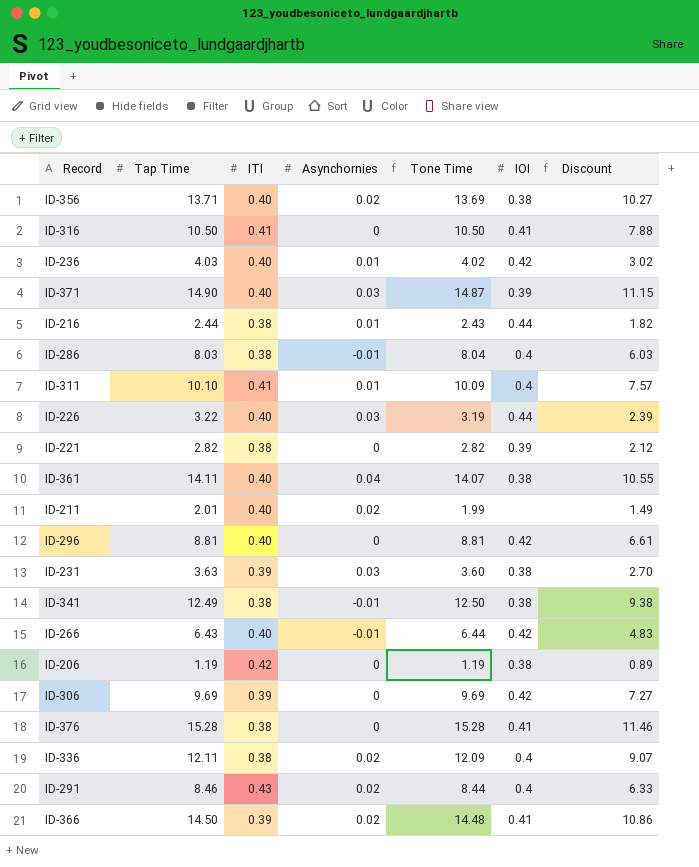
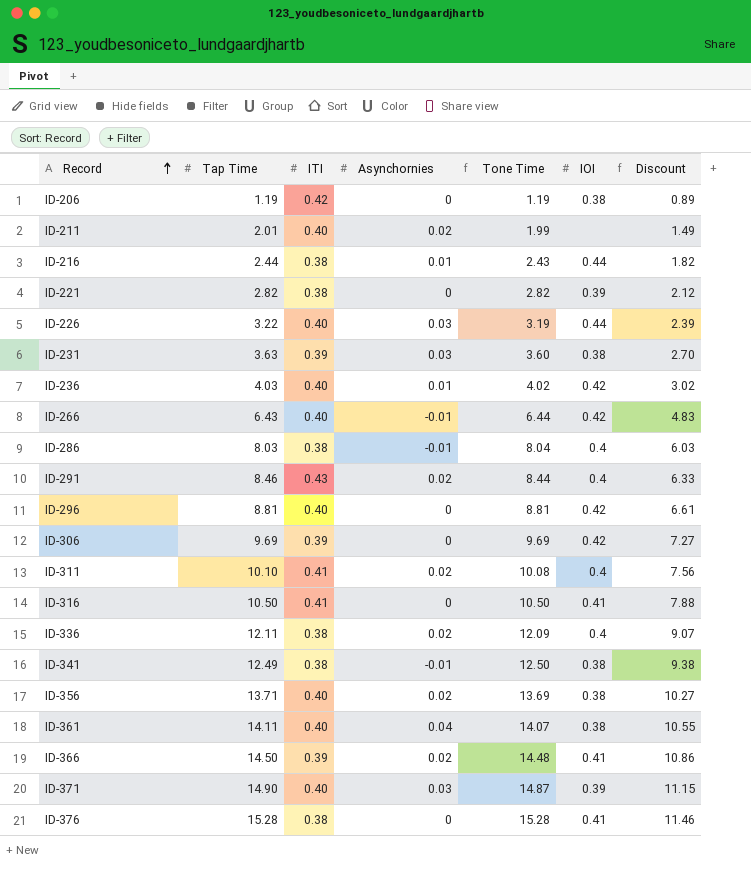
row order: none -> Record ascending
ID-311 | Asynchornies: 0.01 -> 0.02
ID-311 | Tone Time: 10.09 -> 10.08
ID-311 | Discount: 7.57 -> 7.56

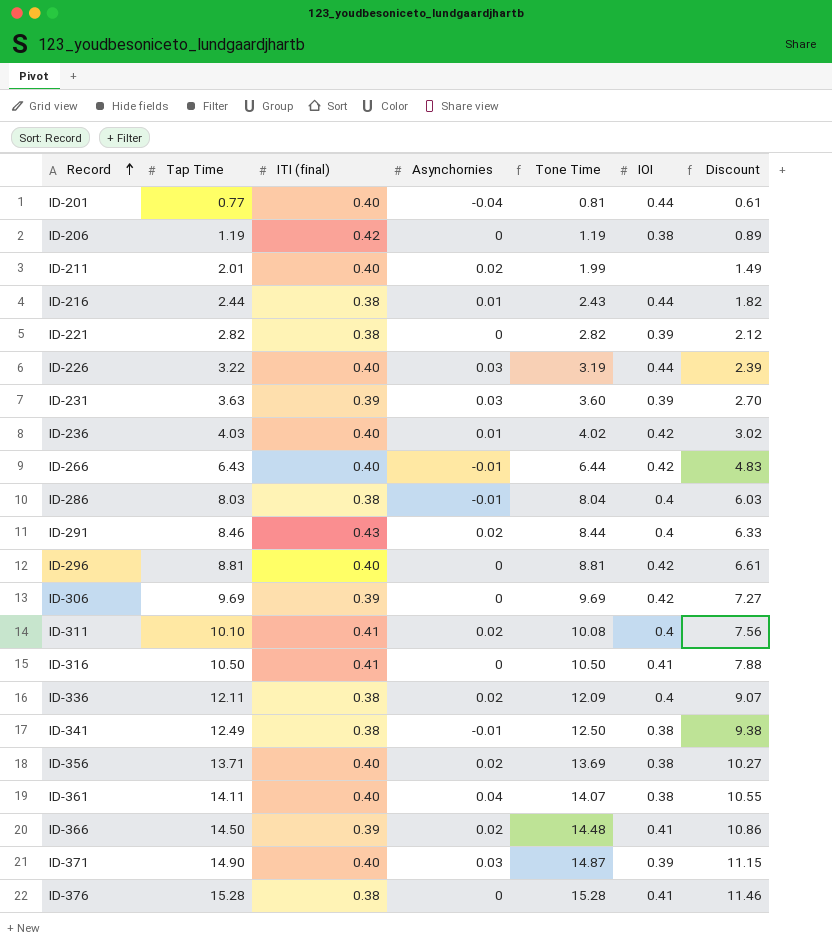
column name: ITI -> ITI (final)
row ID-201: none -> 0.77 | 0.40 | -0.04 | 0.81 | 0.44 | 0.61
ID-231 | IOI: 0.38 -> 0.39

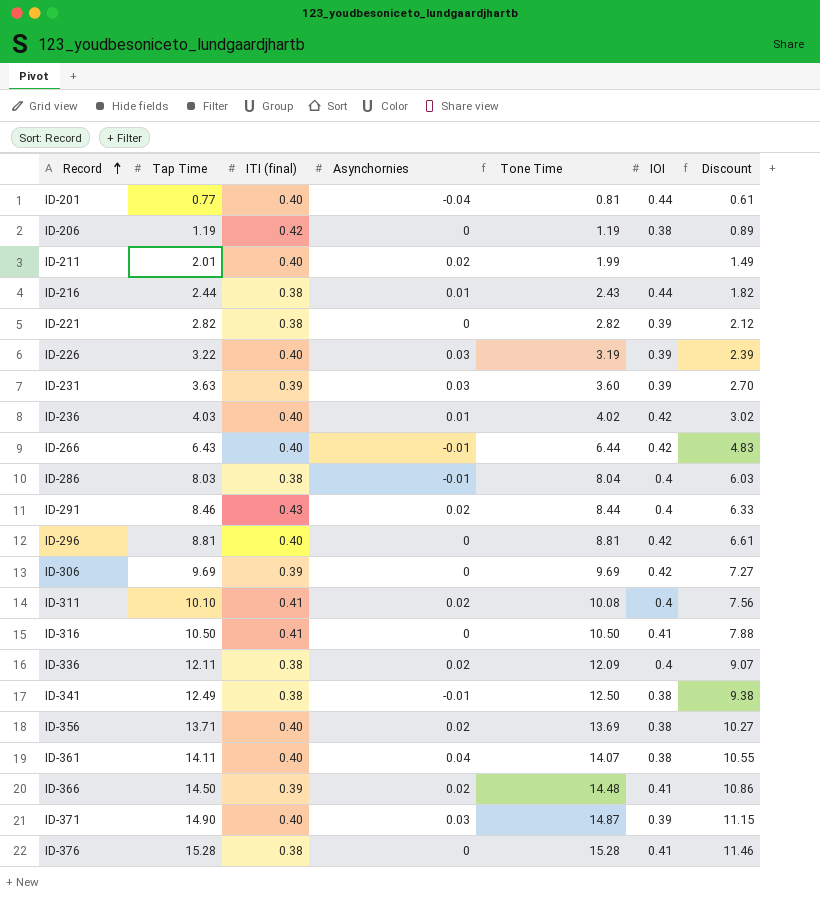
ID-226 | IOI: 0.44 -> 0.39

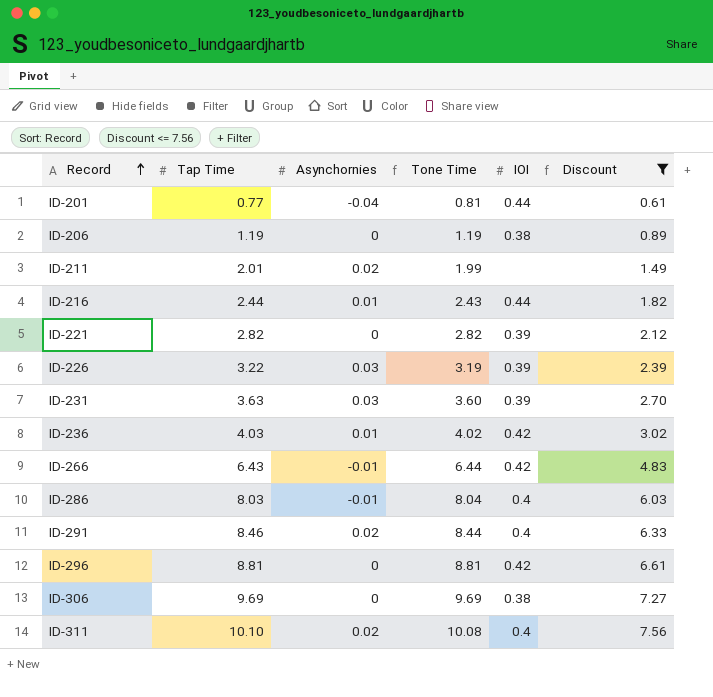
filter: none -> Discount <= 7.56
column ITI (final) | position: 3 -> none
ID-306 | IOI: 0.42 -> 0.38

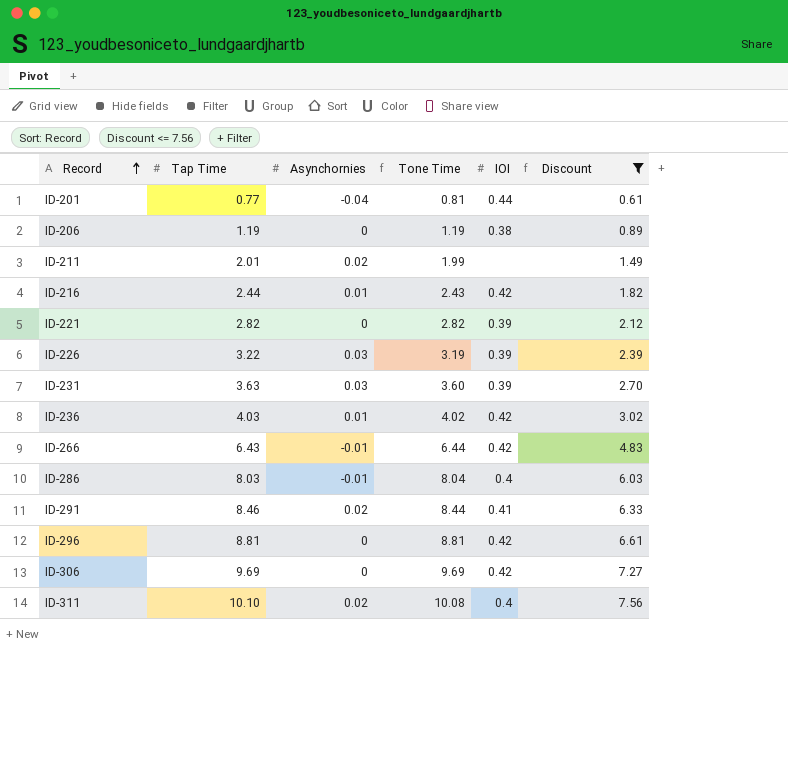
ID-216 | IOI: 0.44 -> 0.42
ID-291 | IOI: 0.4 -> 0.41
ID-306 | IOI: 0.38 -> 0.42

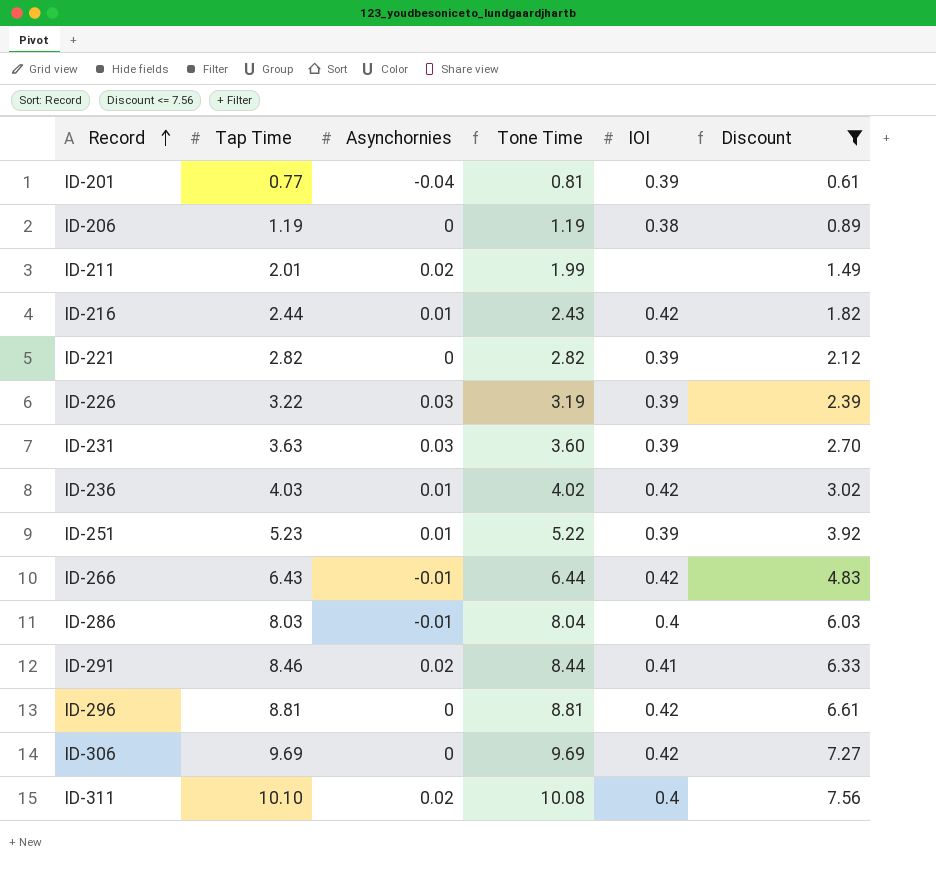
ID-201 | IOI: 0.44 -> 0.39
row ID-251: none -> 5.23 | 0.01 | 5.22 | 0.39 | 3.92

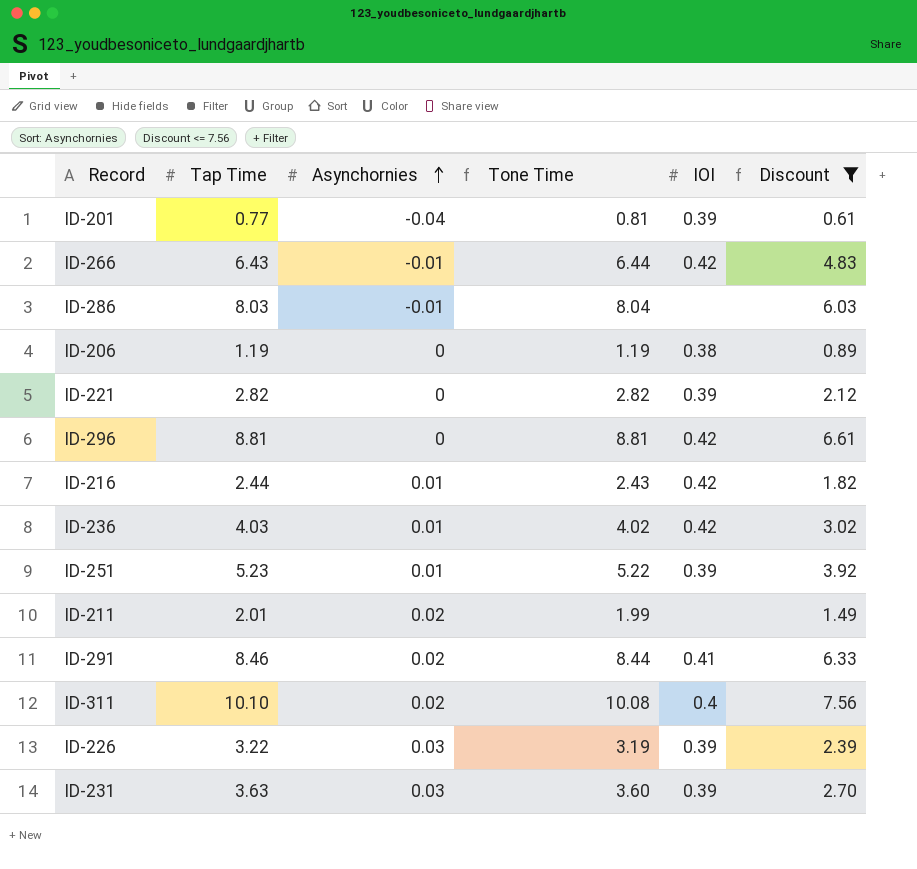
row order: Record ascending -> Asynchornies ascending
row ID-306: 9.69 | 0 | 9.69 | 0.42 | 7.27 -> none
ID-286 | IOI: 0.4 -> none

